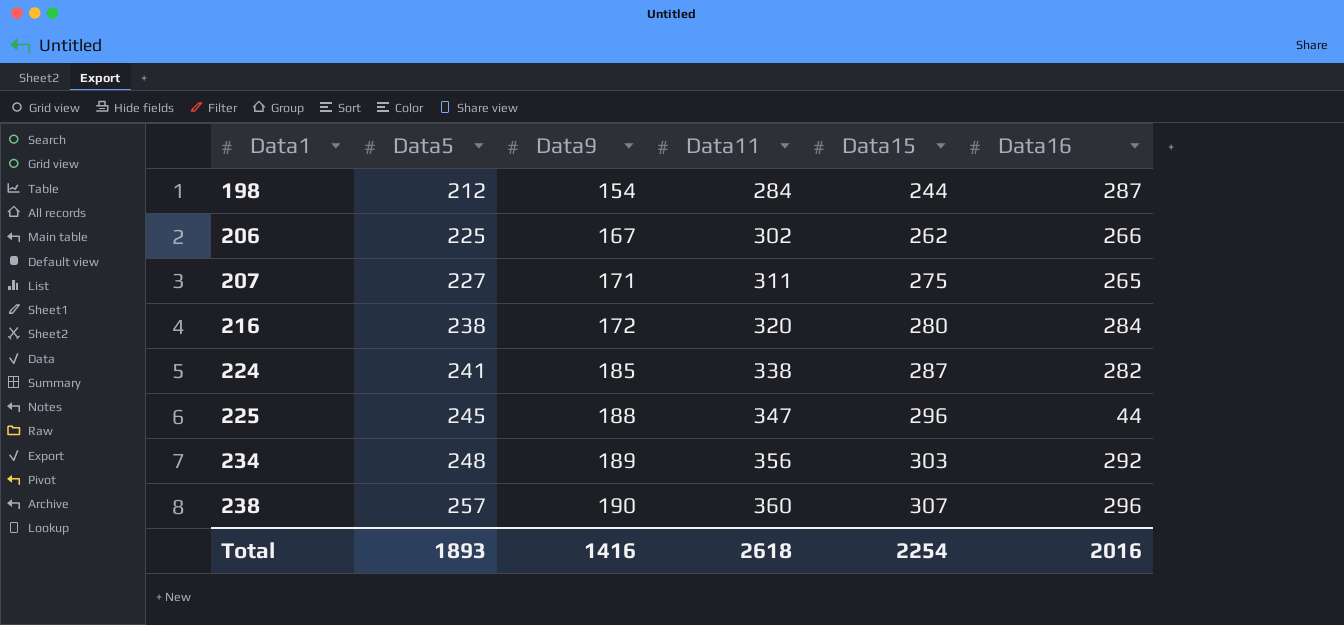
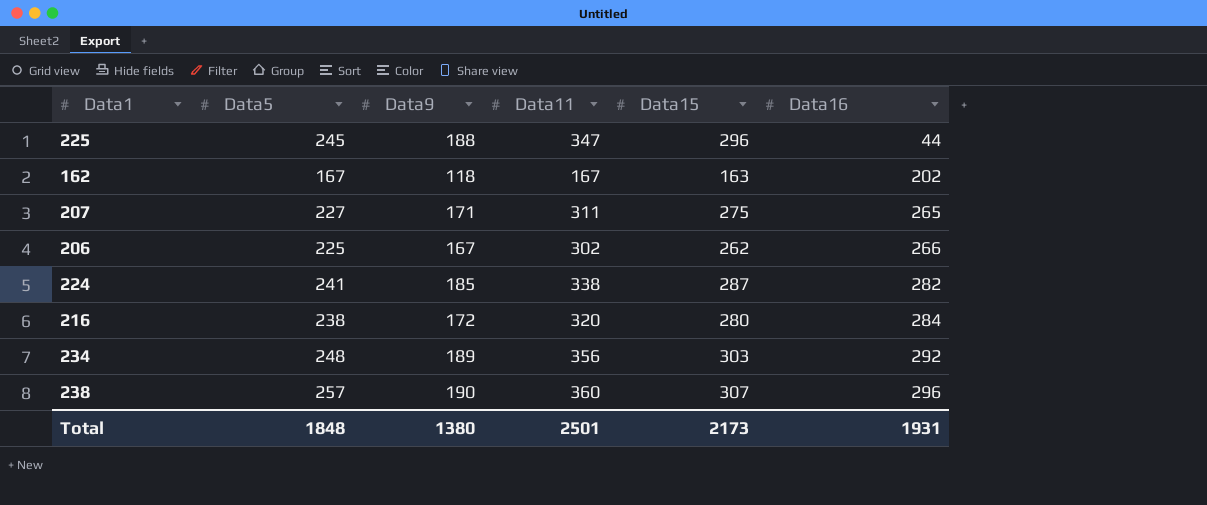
row order: Data1 ascending -> Data16 ascending
row 198: 212 | 154 | 284 | 244 | 287 -> none
row 162: none -> 167 | 118 | 167 | 163 | 202
Total | Data5: 1893 -> 1848
Total | Data9: 1416 -> 1380
Total | Data11: 2618 -> 2501
Total | Data15: 2254 -> 2173
Total | Data16: 2016 -> 1931

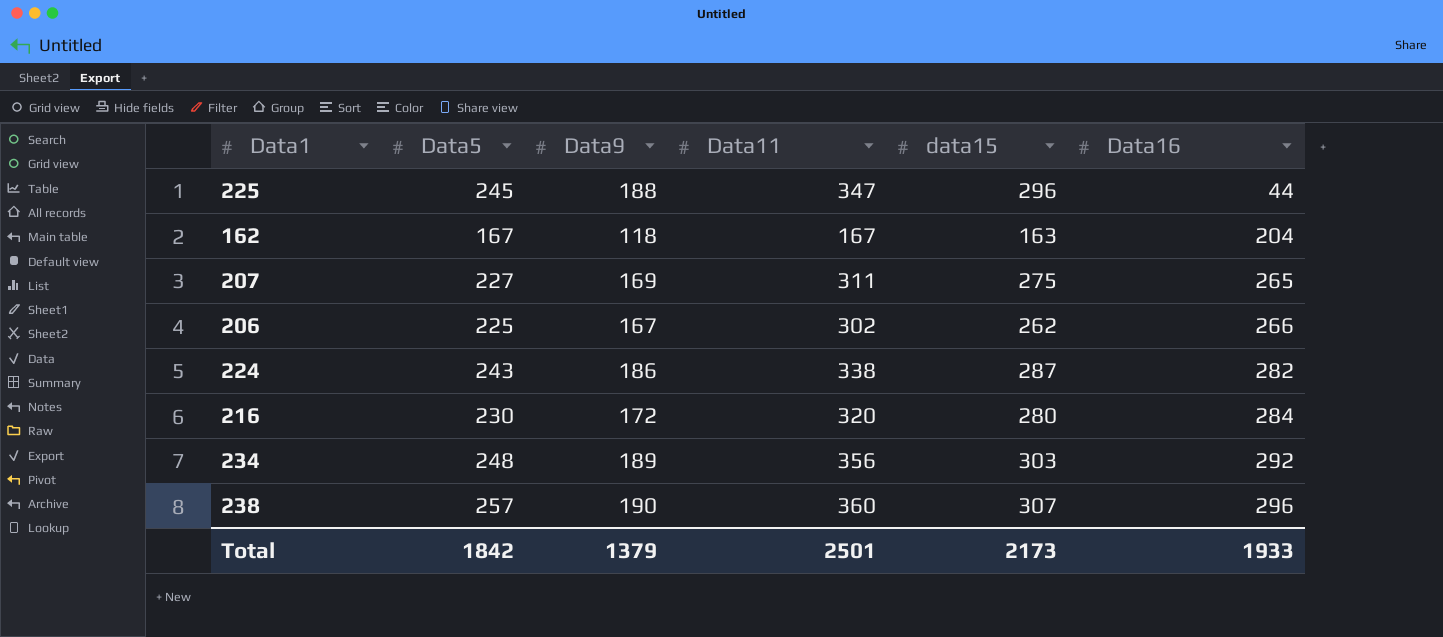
column name: Data15 -> data15
162 | Data16: 202 -> 204
207 | Data9: 171 -> 169
224 | Data5: 241 -> 243
224 | Data9: 185 -> 186
216 | Data5: 238 -> 230
Total | Data5: 1848 -> 1842
Total | Data9: 1380 -> 1379
Total | Data16: 1931 -> 1933

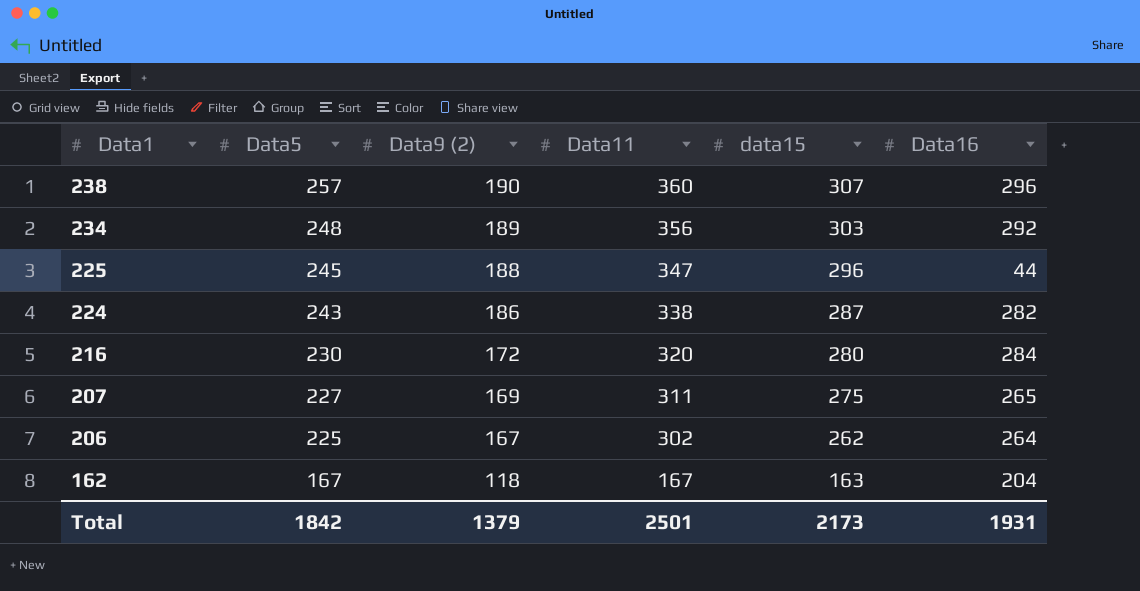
row order: Data16 ascending -> Data1 descending
column name: Data9 -> Data9 (2)
206 | Data16: 266 -> 264
Total | Data16: 1933 -> 1931

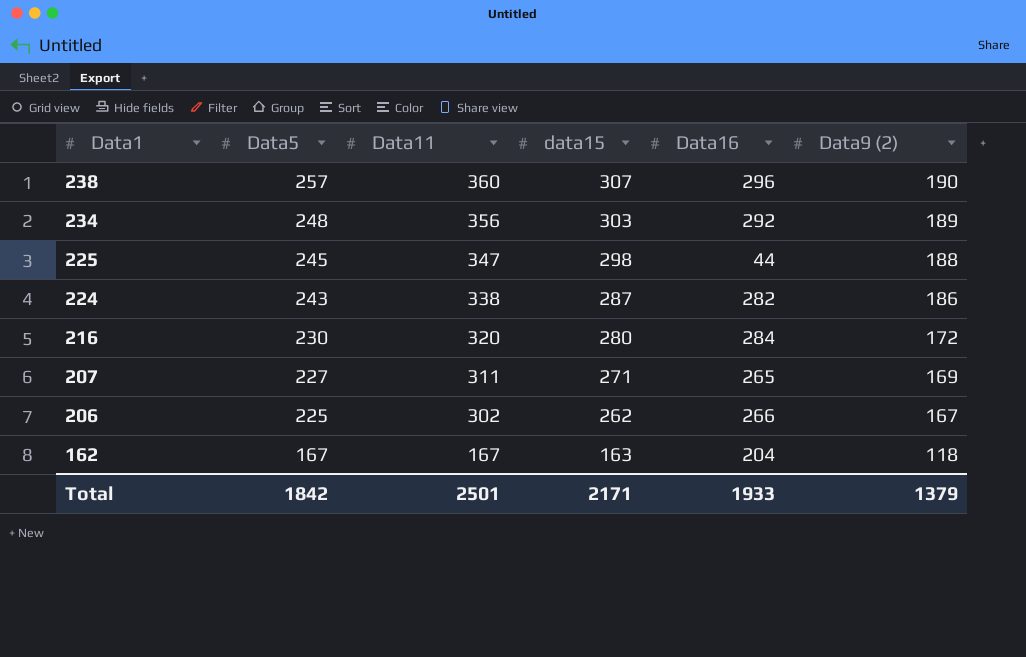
column Data9 (2) | position: 3 -> 6
225 | data15: 296 -> 298
207 | data15: 275 -> 271
206 | Data16: 264 -> 266
Total | data15: 2173 -> 2171
Total | Data16: 1931 -> 1933

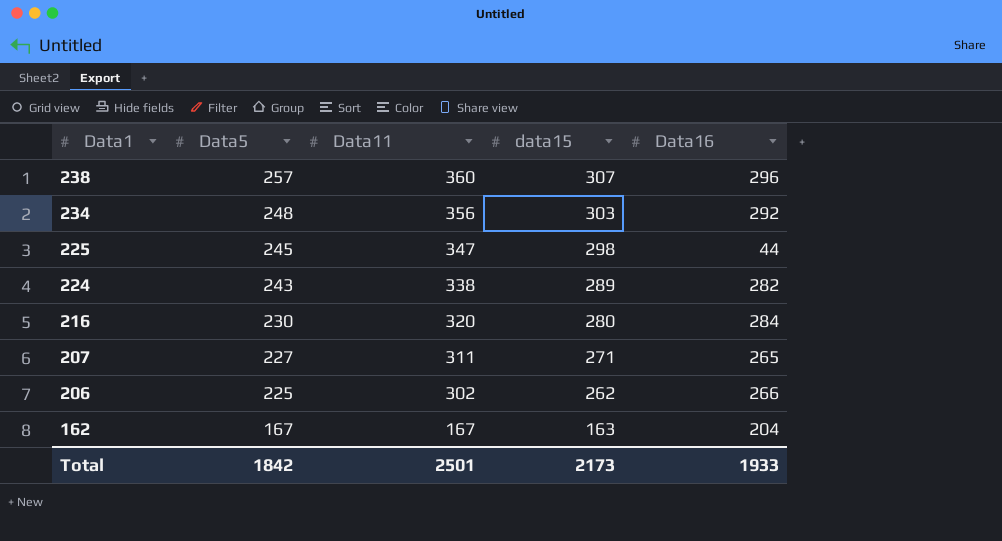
column Data9 (2) | position: 6 -> none
224 | data15: 287 -> 289
Total | data15: 2171 -> 2173

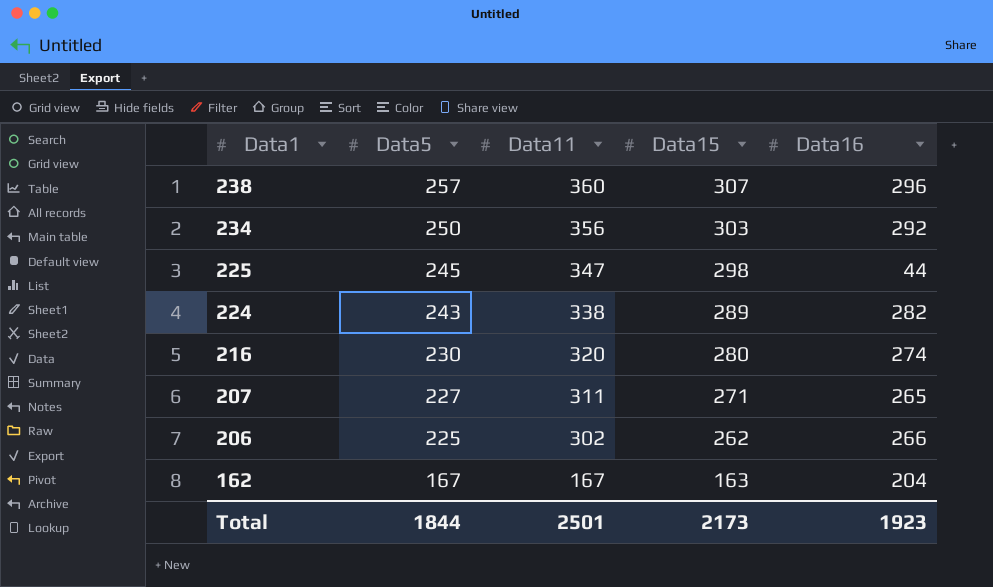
column name: data15 -> Data15
234 | Data5: 248 -> 250
216 | Data16: 284 -> 274
Total | Data5: 1842 -> 1844
Total | Data16: 1933 -> 1923

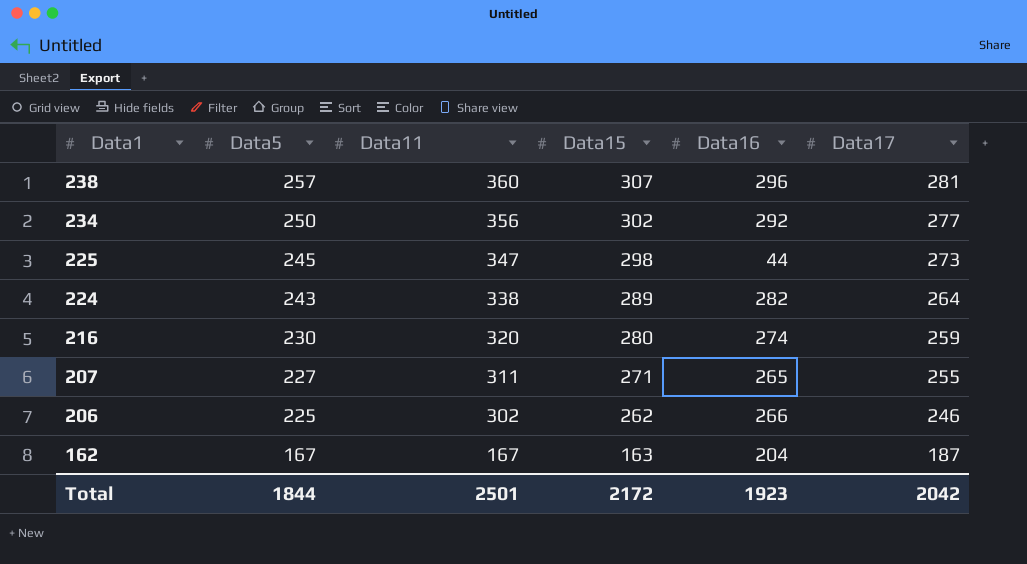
column Data17 | position: none -> 6
234 | Data15: 303 -> 302
Total | Data15: 2173 -> 2172

